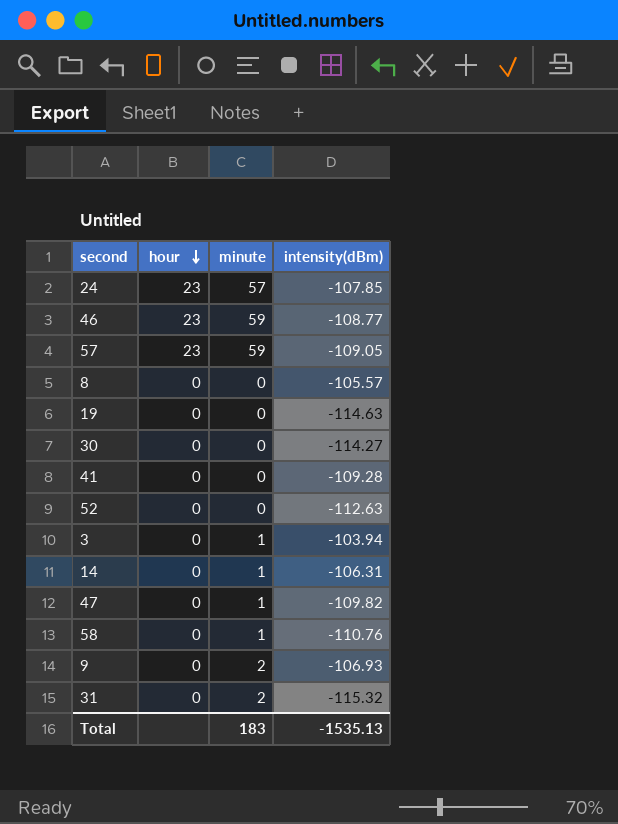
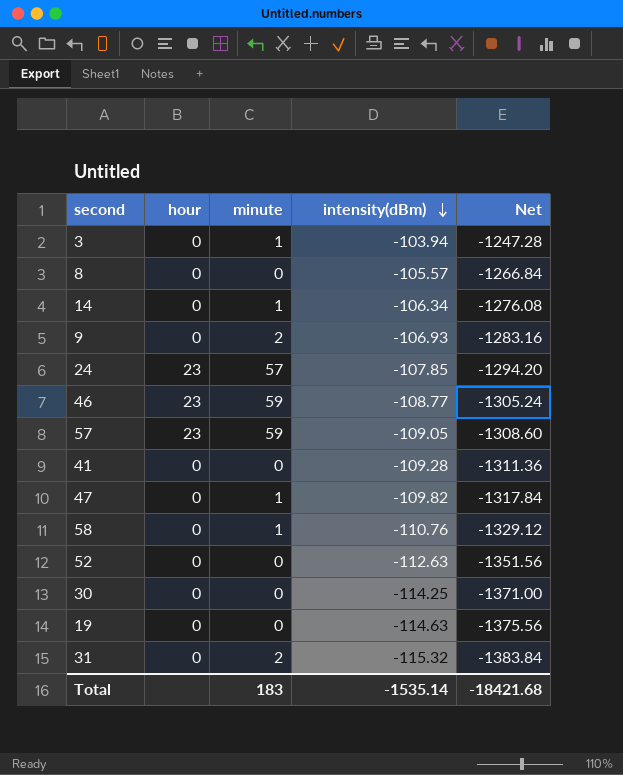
row order: hour descending -> intensity(dBm) descending
column Net | formula: none -> [intensity(dBm)] * 12
14 | intensity(dBm): -106.31 -> -106.34
30 | intensity(dBm): -114.27 -> -114.25
Total | intensity(dBm): -1535.13 -> -1535.14

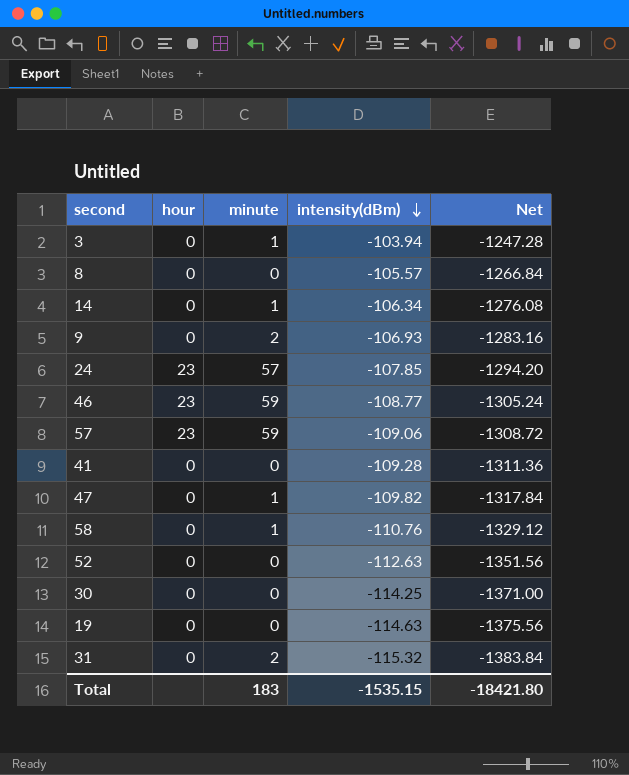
57 | intensity(dBm): -109.05 -> -109.06
57 | Net: -1308.60 -> -1308.72
Total | intensity(dBm): -1535.14 -> -1535.15
Total | Net: -18421.68 -> -18421.80

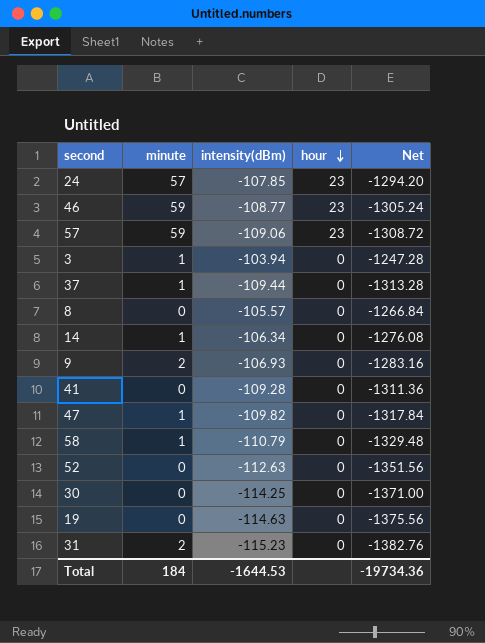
row order: intensity(dBm) descending -> hour descending
column hour | position: 2 -> 4
row 37: none -> 1 | -109.44 | 0 | -1313.28
58 | intensity(dBm): -110.76 -> -110.79
58 | Net: -1329.12 -> -1329.48
31 | intensity(dBm): -115.32 -> -115.23
31 | Net: -1383.84 -> -1382.76
Total | minute: 183 -> 184
Total | intensity(dBm): -1535.15 -> -1644.53
Total | Net: -18421.80 -> -19734.36

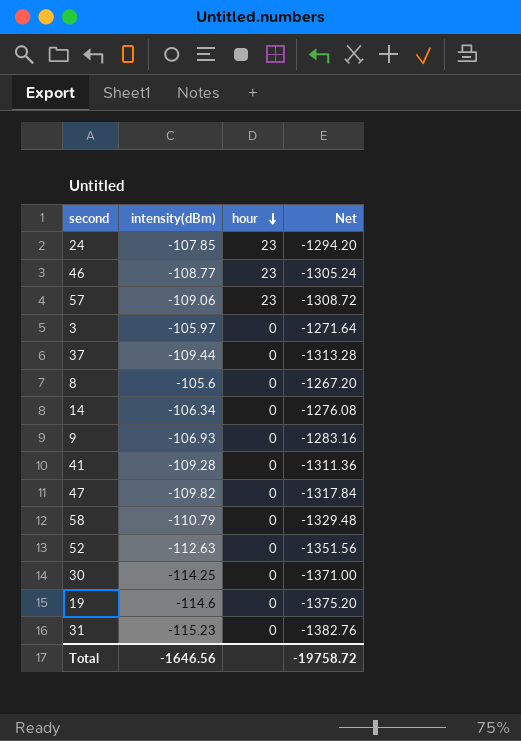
column minute | position: 2 -> none
3 | intensity(dBm): -103.94 -> -105.97
3 | Net: -1247.28 -> -1271.64
8 | intensity(dBm): -105.57 -> -105.6
8 | Net: -1266.84 -> -1267.20
19 | intensity(dBm): -114.63 -> -114.6
19 | Net: -1375.56 -> -1375.20
Total | intensity(dBm): -1644.53 -> -1646.56
Total | Net: -19734.36 -> -19758.72

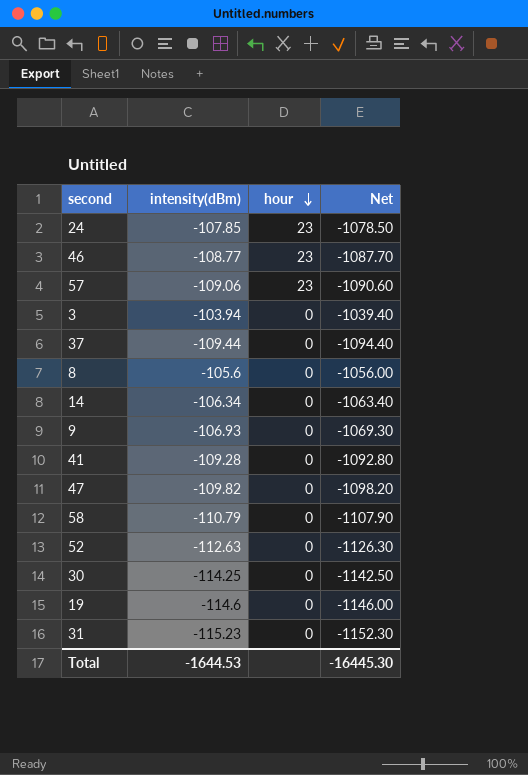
column Net | formula: [intensity(dBm)] * 12 -> [intensity(dBm)] * 10
3 | intensity(dBm): -105.97 -> -103.94
Total | intensity(dBm): -1646.56 -> -1644.53
Total | Net: -19758.72 -> -16445.30

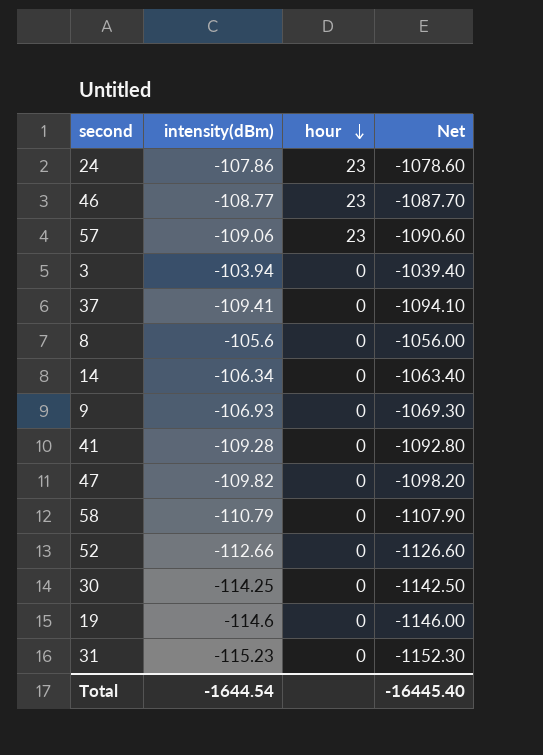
24 | intensity(dBm): -107.85 -> -107.86
24 | Net: -1078.50 -> -1078.60
37 | intensity(dBm): -109.44 -> -109.41
37 | Net: -1094.40 -> -1094.10
52 | intensity(dBm): -112.63 -> -112.66
52 | Net: -1126.30 -> -1126.60
Total | intensity(dBm): -1644.53 -> -1644.54
Total | Net: -16445.30 -> -16445.40

